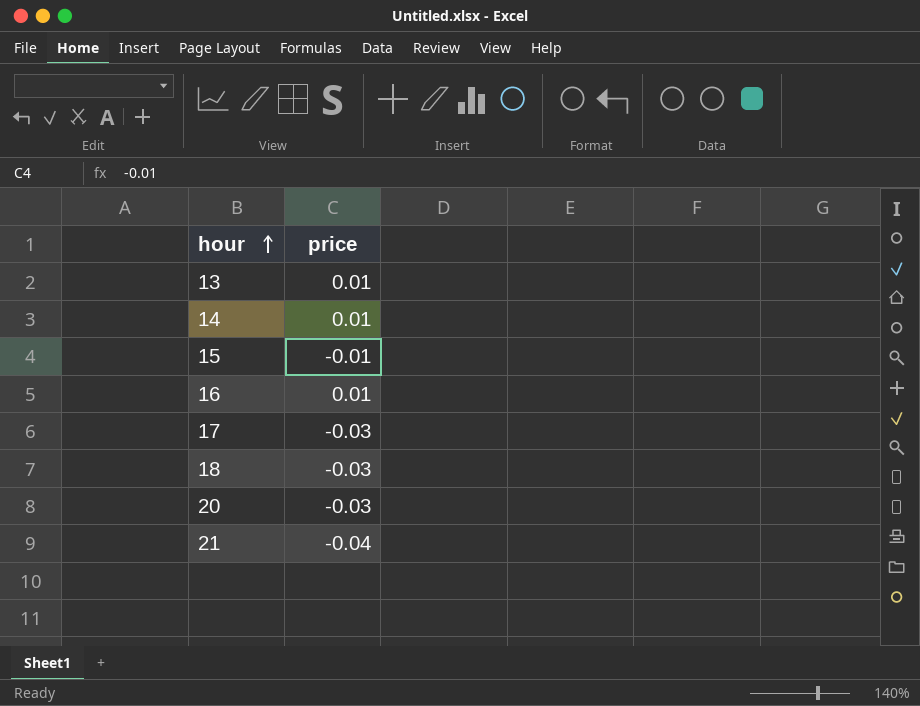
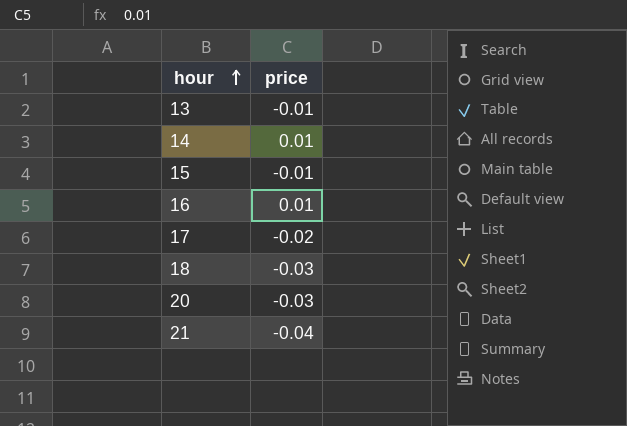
13 | price: 0.01 -> -0.01
17 | price: -0.03 -> -0.02

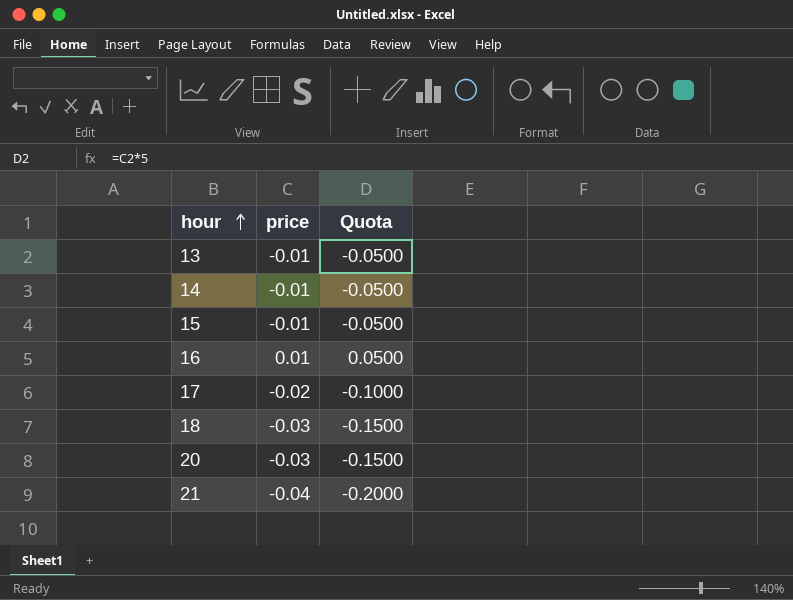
column Quota | formula: none -> [price] * 5
14 | price: 0.01 -> -0.01

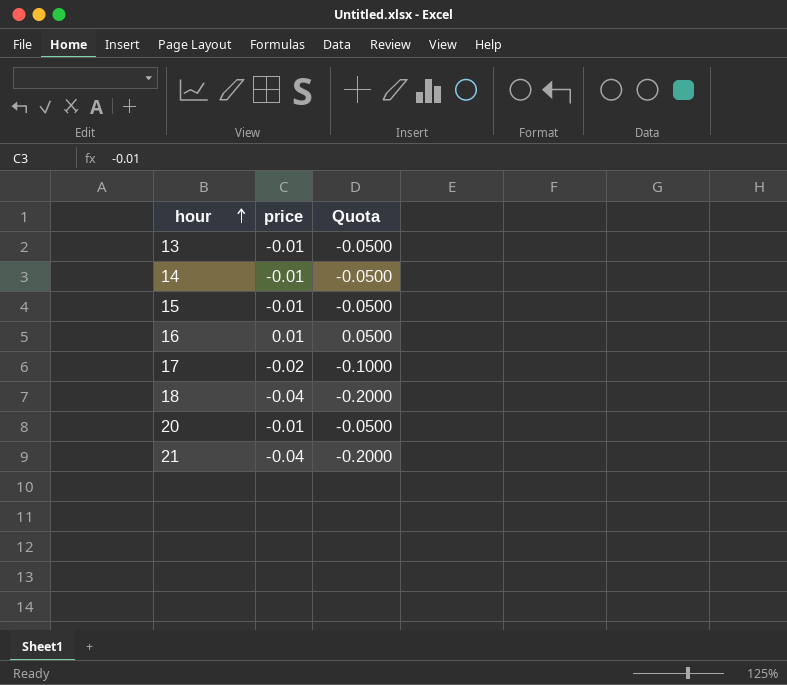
18 | price: -0.03 -> -0.04
18 | Quota: -0.1500 -> -0.2000
20 | price: -0.03 -> -0.01
20 | Quota: -0.1500 -> -0.0500

